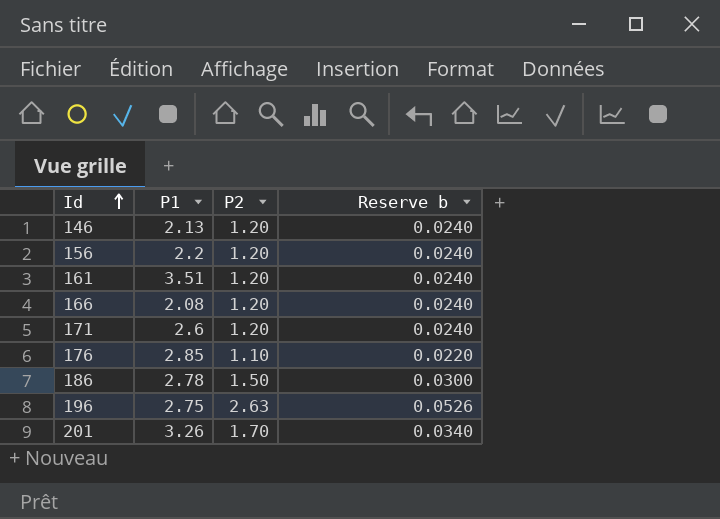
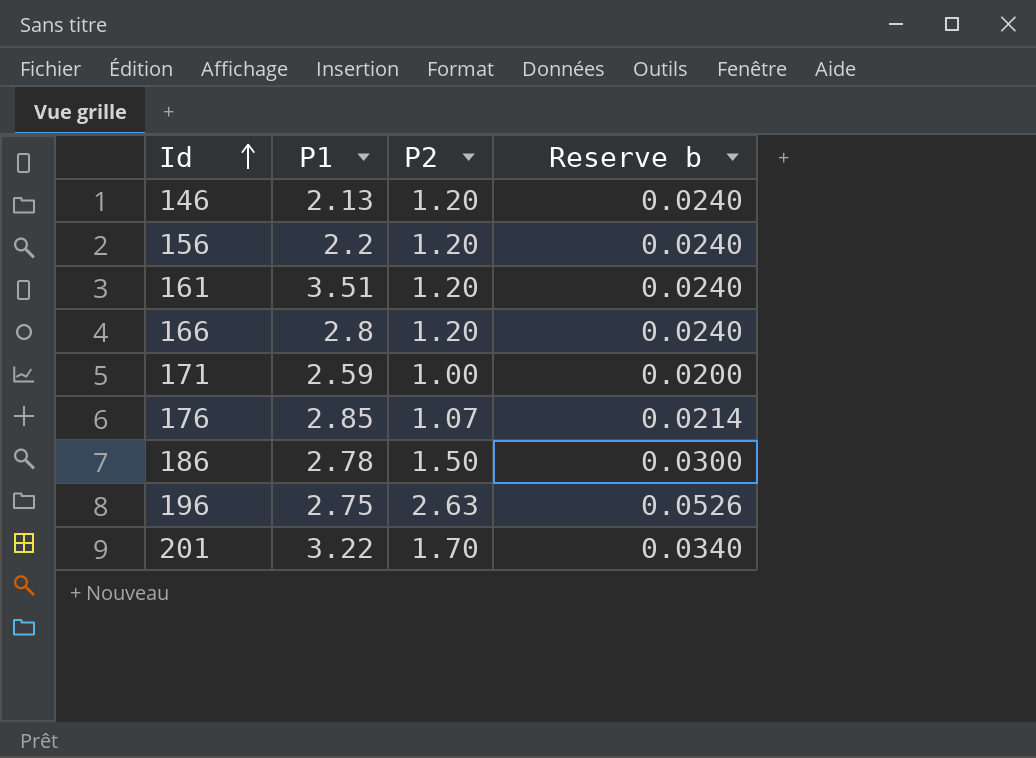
166 | P1: 2.08 -> 2.8
171 | P1: 2.6 -> 2.59
171 | P2: 1.20 -> 1.00
171 | Reserve b: 0.0240 -> 0.0200
176 | P2: 1.10 -> 1.07
176 | Reserve b: 0.0220 -> 0.0214
201 | P1: 3.26 -> 3.22

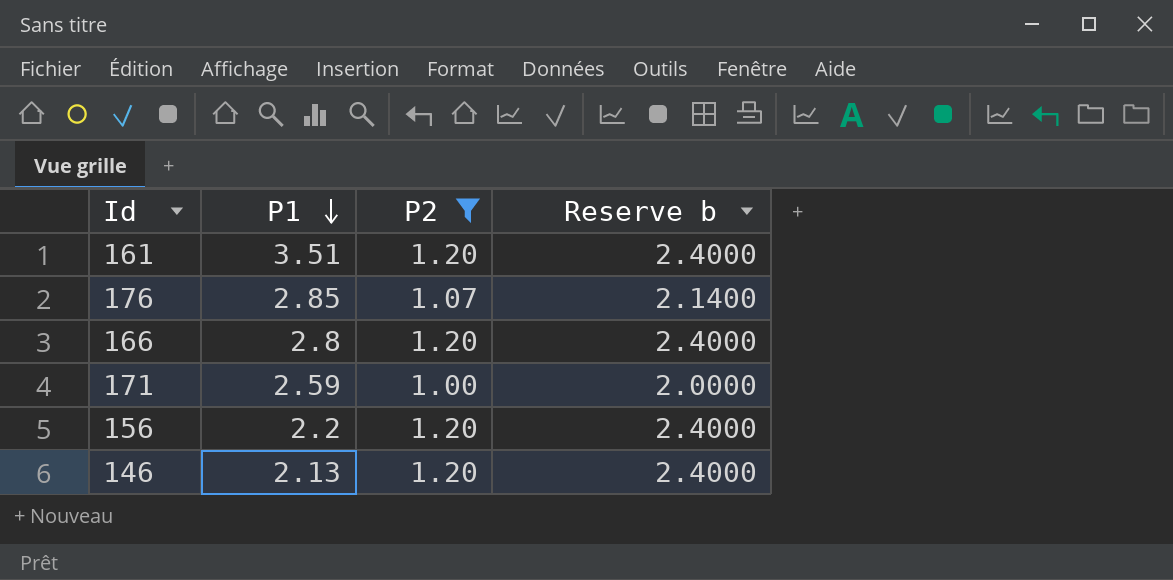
filter: none -> P2 <= 1.20
row order: Id ascending -> P1 descending
column Reserve b | formula: [P2] * 0.02 -> [P2] * 2

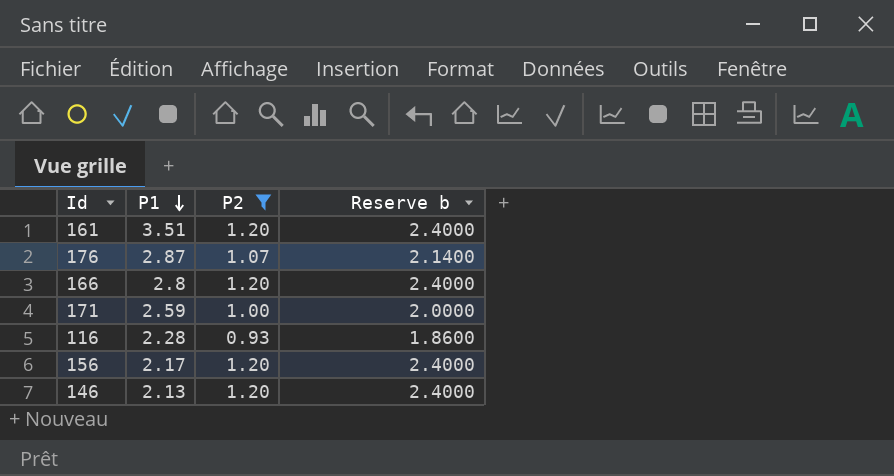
176 | P1: 2.85 -> 2.87
row 116: none -> 2.28 | 0.93 | 1.8600
156 | P1: 2.2 -> 2.17

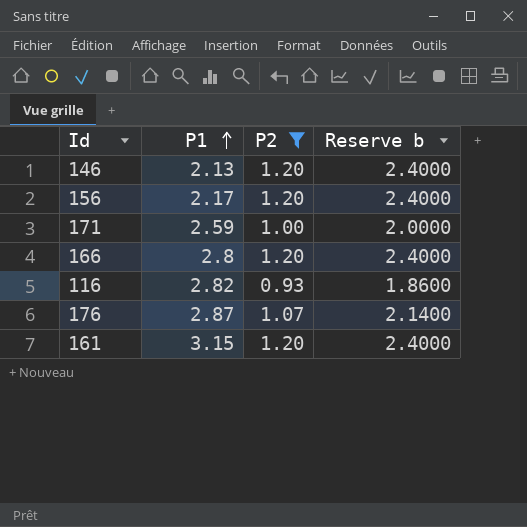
row order: P1 descending -> P1 ascending
116 | P1: 2.28 -> 2.82
161 | P1: 3.51 -> 3.15

